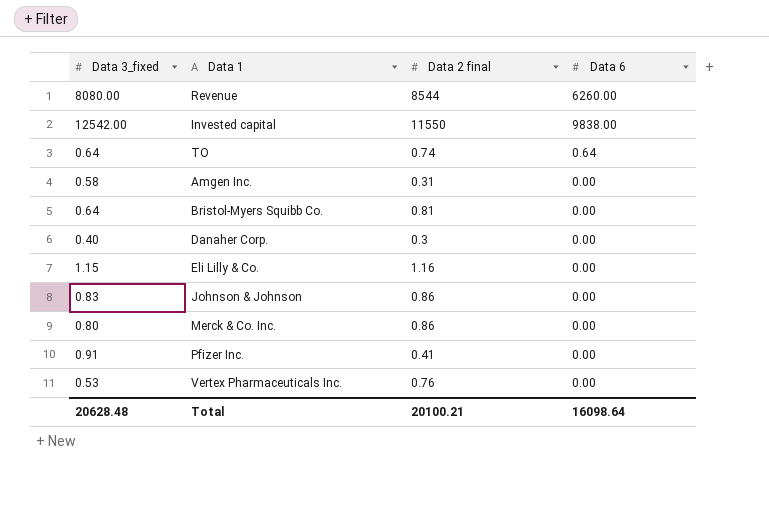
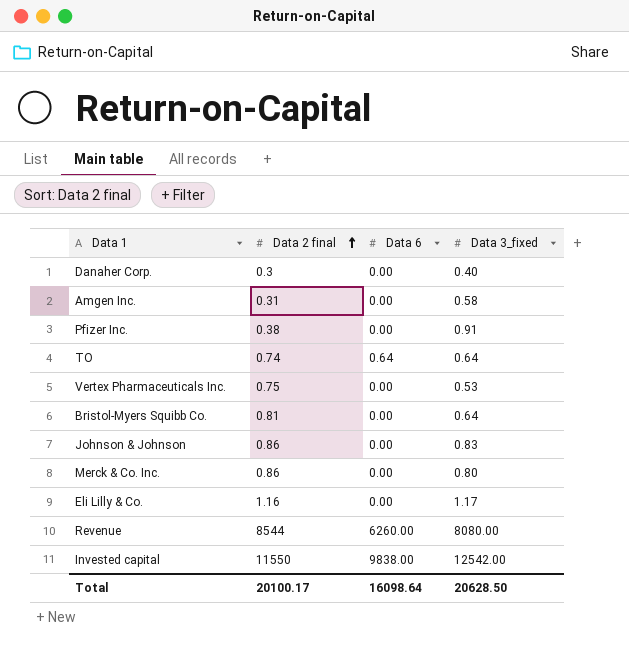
row order: none -> Data 2 final ascending
column Data 3_fixed | position: 1 -> 4
Pfizer Inc. | Data 2 final: 0.41 -> 0.38
Vertex Pharmaceuticals Inc. | Data 2 final: 0.76 -> 0.75
Eli Lilly & Co. | Data 3_fixed: 1.15 -> 1.17
Total | Data 2 final: 20100.21 -> 20100.17
Total | Data 3_fixed: 20628.48 -> 20628.50

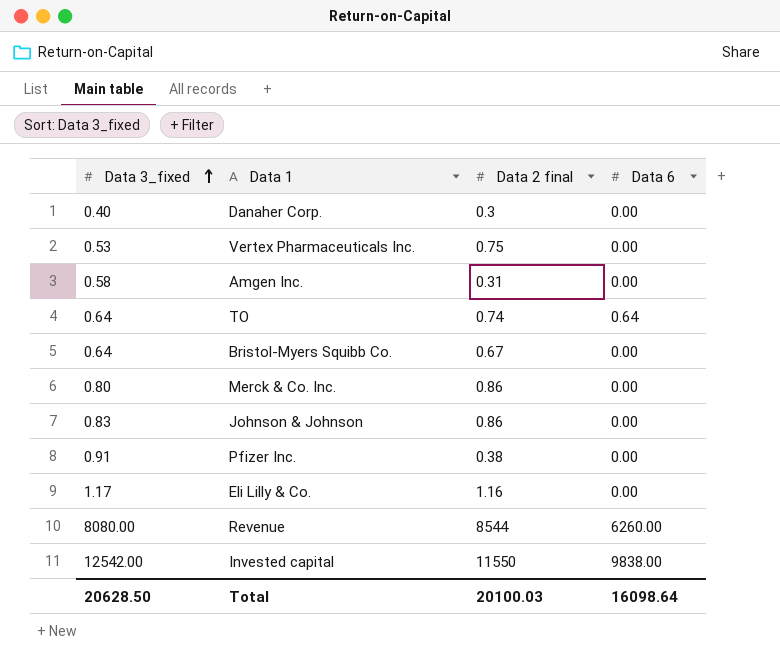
row order: Data 2 final ascending -> Data 3_fixed ascending
column Data 3_fixed | position: 4 -> 1
Bristol-Myers Squibb Co. | Data 2 final: 0.81 -> 0.67
Total | Data 2 final: 20100.17 -> 20100.03

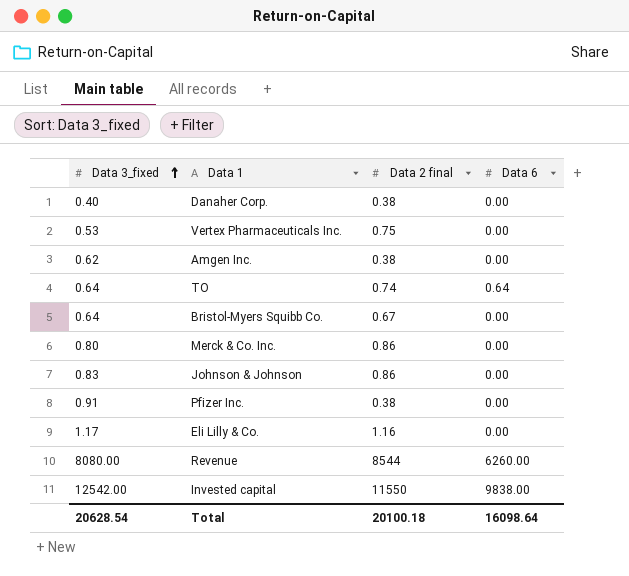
Danaher Corp. | Data 2 final: 0.3 -> 0.38
Amgen Inc. | Data 3_fixed: 0.58 -> 0.62
Amgen Inc. | Data 2 final: 0.31 -> 0.38
Total | Data 3_fixed: 20628.50 -> 20628.54
Total | Data 2 final: 20100.03 -> 20100.18

